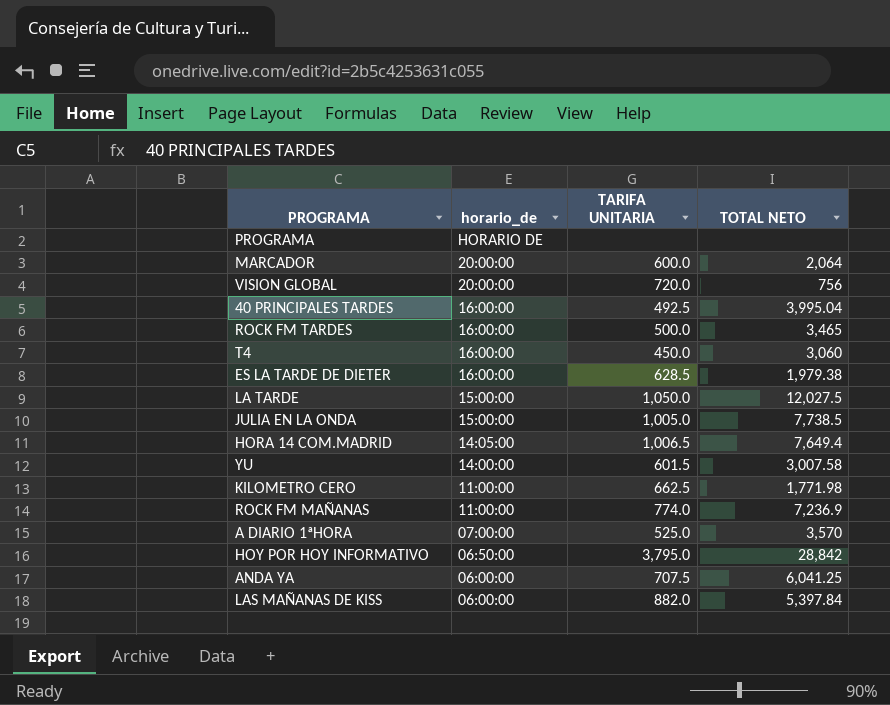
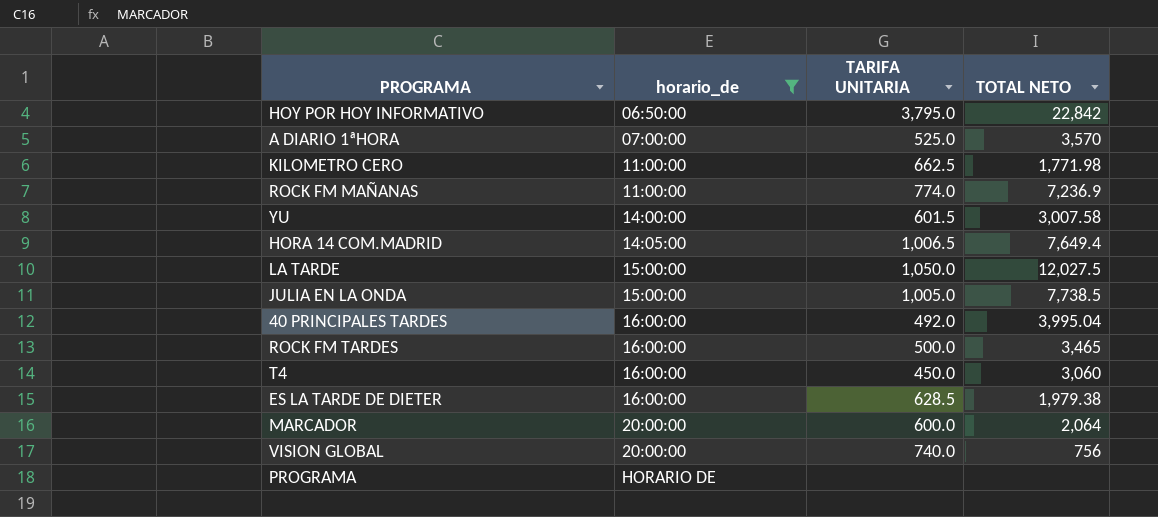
filter: none -> horario_de != 06:00:00
row order: horario_de descending -> horario_de ascending
HOY POR HOY INFORMATIVO | TOTAL NETO: 28,842 -> 22,842
40 PRINCIPALES TARDES | TARIFA UNITARIA: 492.5 -> 492.0
VISION GLOBAL | TARIFA UNITARIA: 720.0 -> 740.0

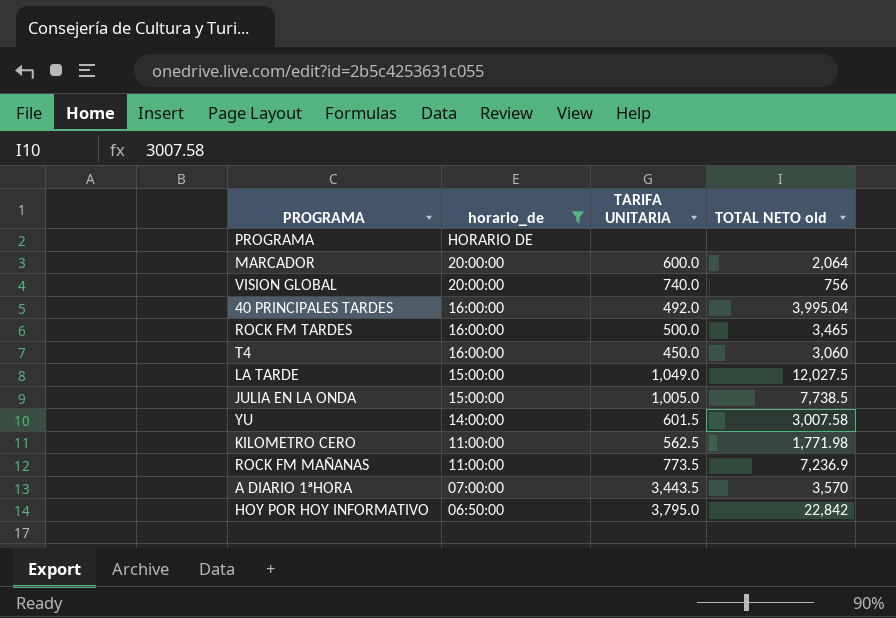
row order: horario_de ascending -> horario_de descending
column name: TOTAL NETO -> TOTAL NETO old
row HORA 14 COM.MADRID: 14:05:00 | 1,006.5 | 7,649.4 -> none
row ES LA TARDE DE DIETER: 16:00:00 | 628.5 | 1,979.38 -> none
LA TARDE | TARIFA UNITARIA: 1,050.0 -> 1,049.0
KILOMETRO CERO | TARIFA UNITARIA: 662.5 -> 562.5
ROCK FM MAÑANAS | TARIFA UNITARIA: 774.0 -> 773.5
A DIARIO 1ªHORA | TARIFA UNITARIA: 525.0 -> 3,443.5

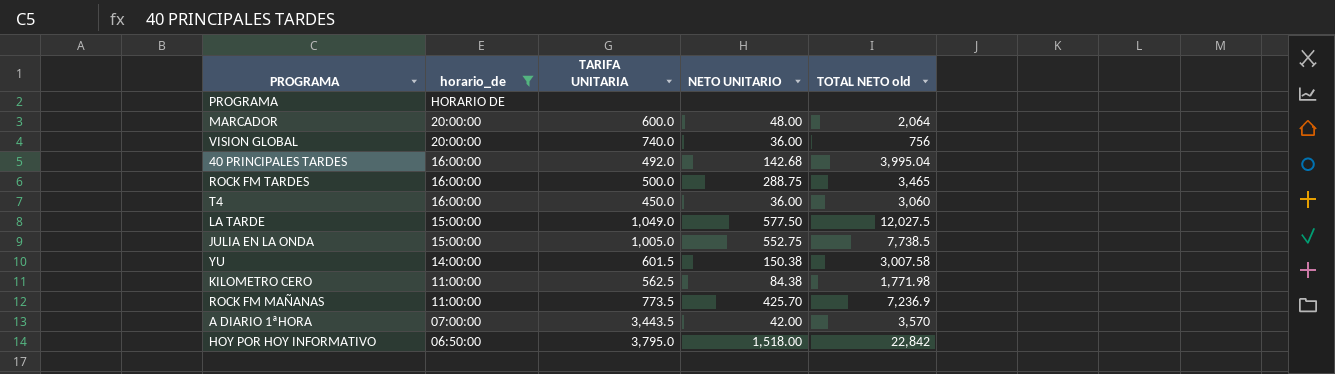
column NETO UNITARIO | position: none -> 4

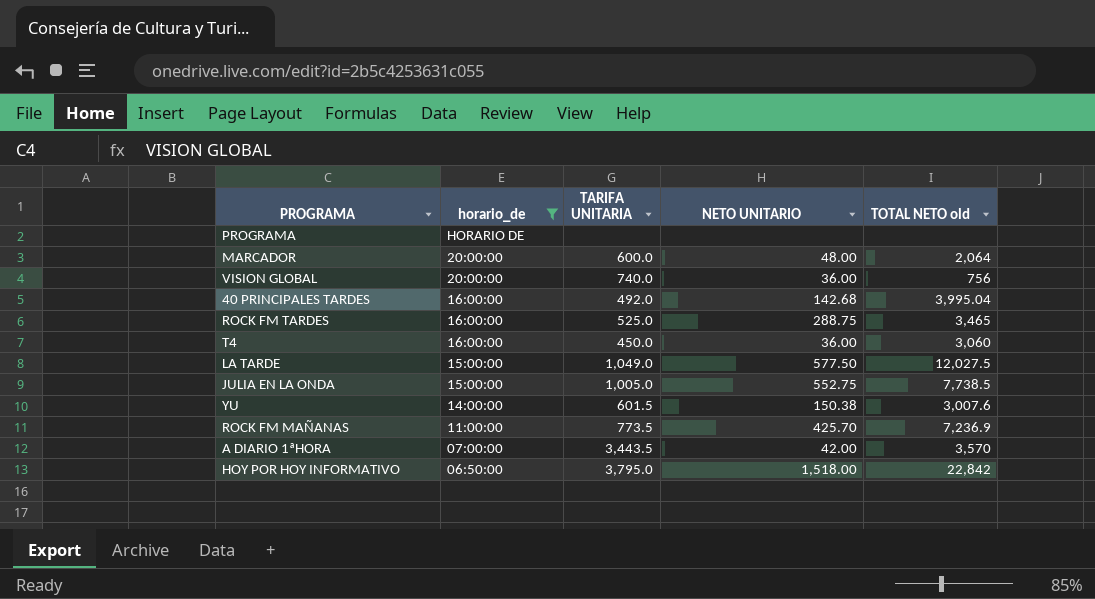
row KILOMETRO CERO: 11:00:00 | 562.5 | 84.38 | 1,771.98 -> none
ROCK FM TARDES | TARIFA UNITARIA: 500.0 -> 525.0
YU | TOTAL NETO old: 3,007.58 -> 3,007.6

